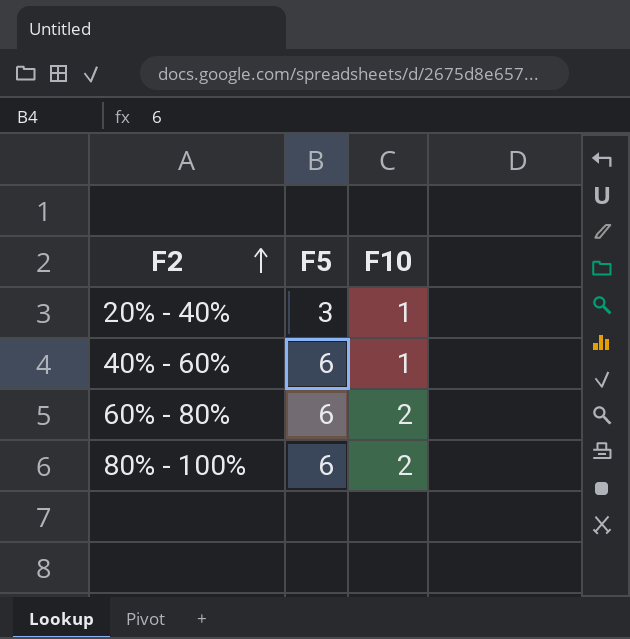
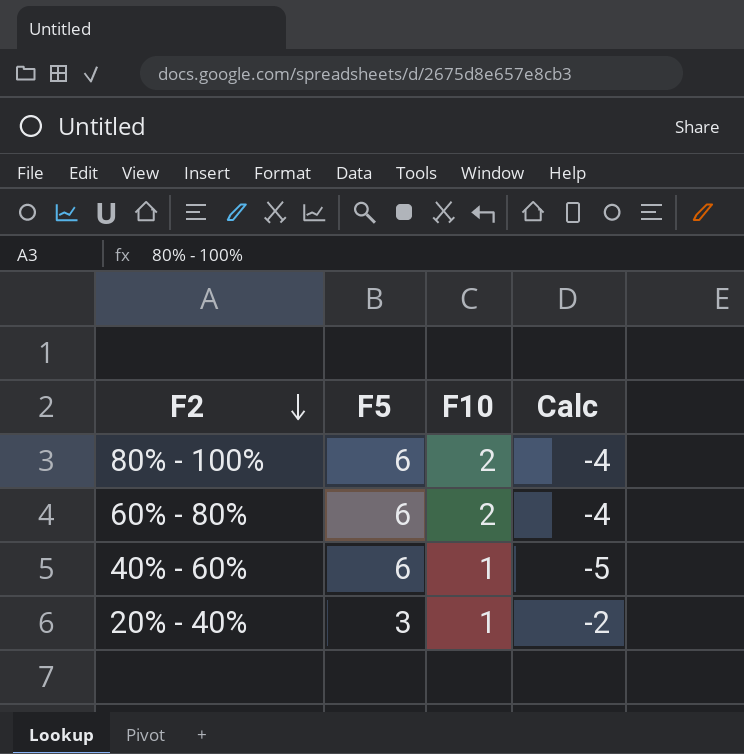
row order: F2 ascending -> F2 descending
column Calc | formula: none -> [F10] - [F5]

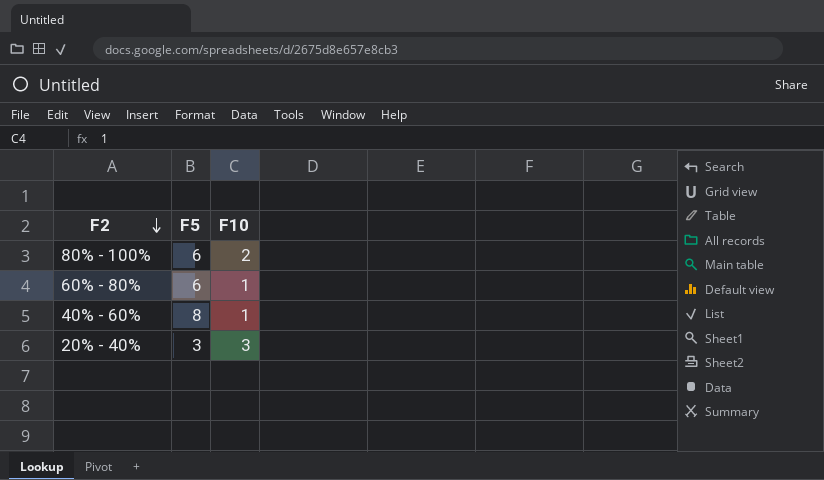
column Calc | formula: [F10] - [F5] -> none
60% - 80% | F10: 2 -> 1
40% - 60% | F5: 6 -> 8
20% - 40% | F10: 1 -> 3

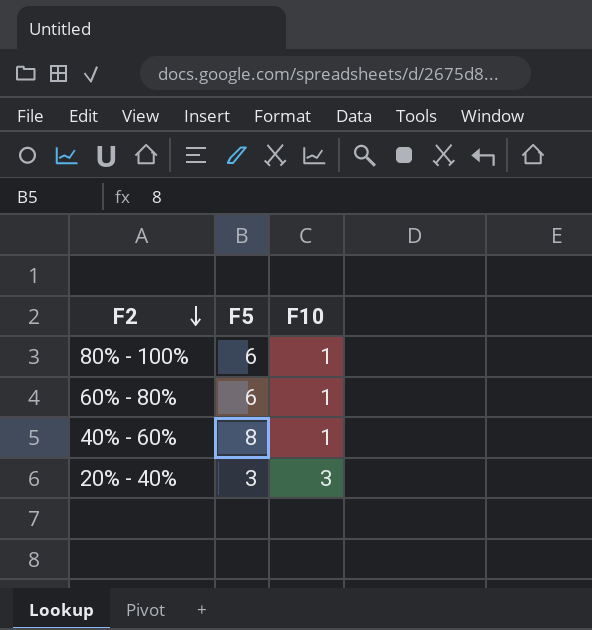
80% - 100% | F10: 2 -> 1

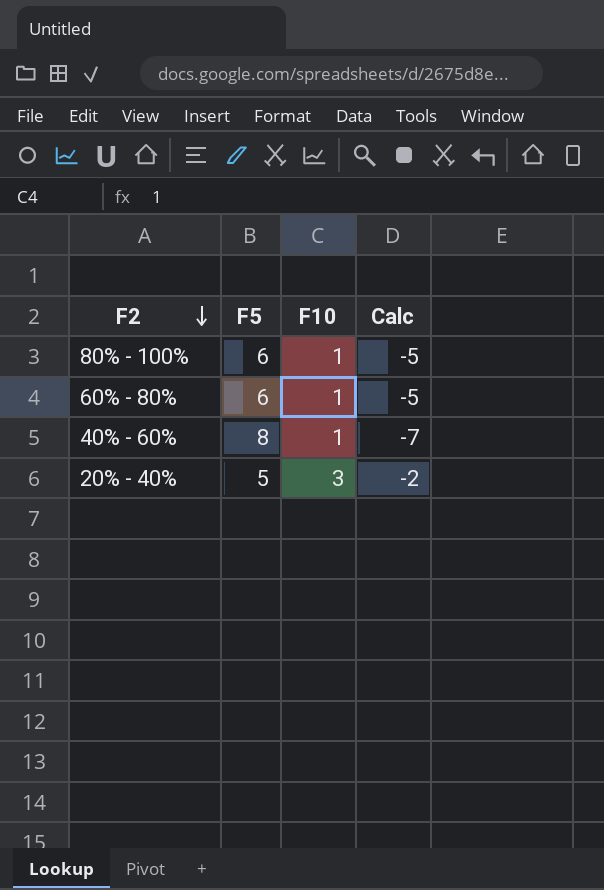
column Calc | formula: none -> [F10] - [F5]
20% - 40% | F5: 3 -> 5

